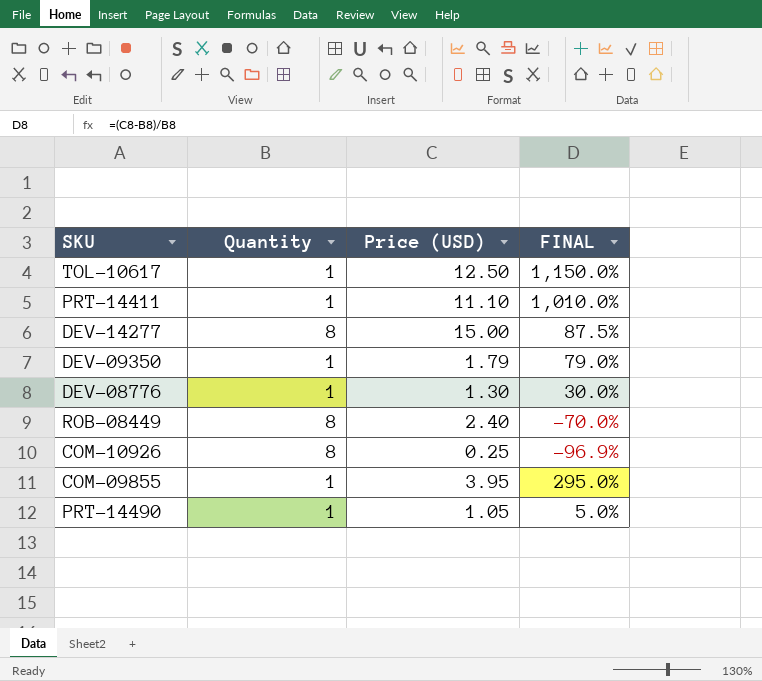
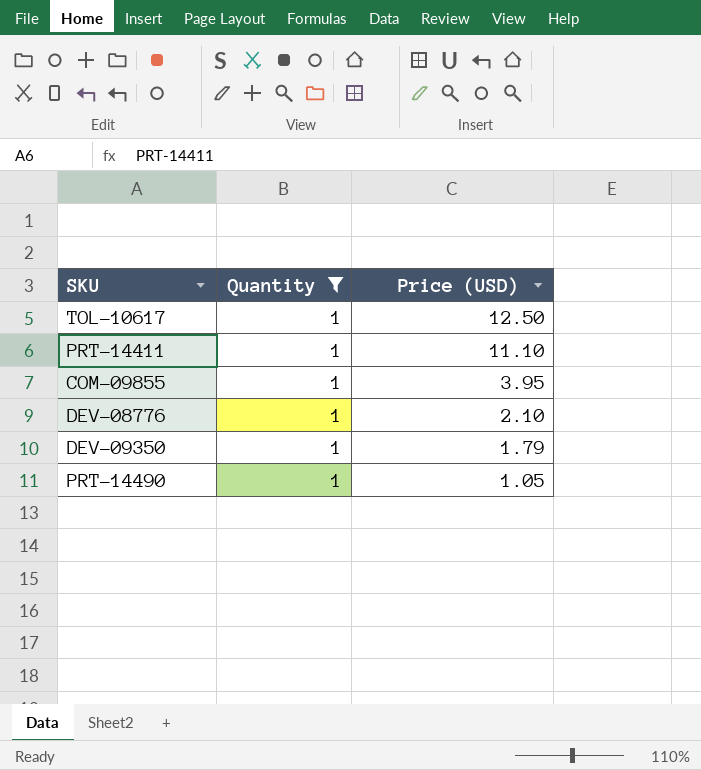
filter: none -> Quantity = 1
row order: none -> Price (USD) descending
column FINAL | formula: ([Price (USD)] - [Quantity]) / [Quantity] -> none
DEV-08776 | Price (USD): 1.30 -> 2.10

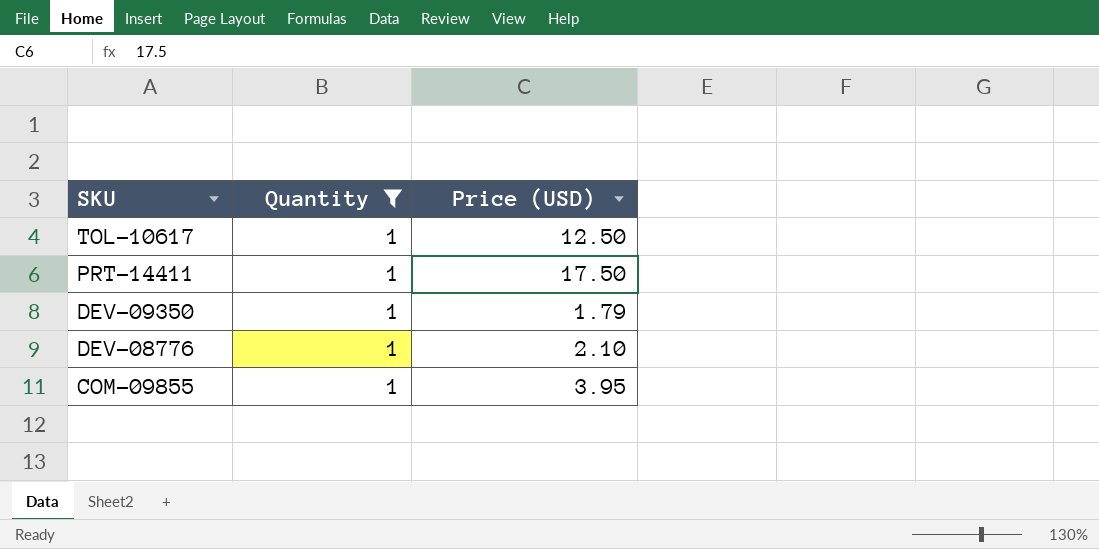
row order: Price (USD) descending -> SKU descending
row PRT-14490: 1 | 1.05 -> none
PRT-14411 | Price (USD): 11.10 -> 17.50

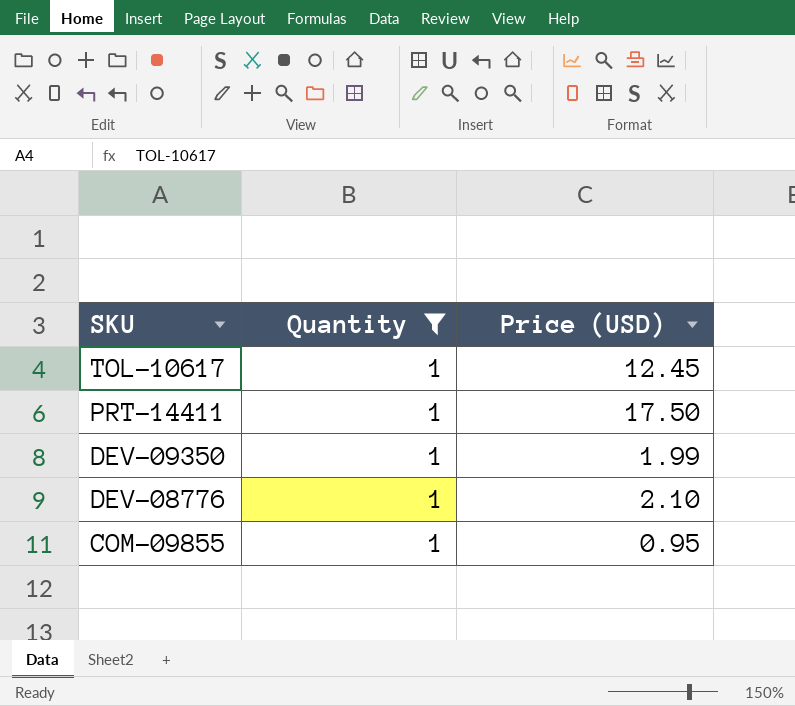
TOL-10617 | Price (USD): 12.50 -> 12.45
DEV-09350 | Price (USD): 1.79 -> 1.99
COM-09855 | Price (USD): 3.95 -> 0.95

